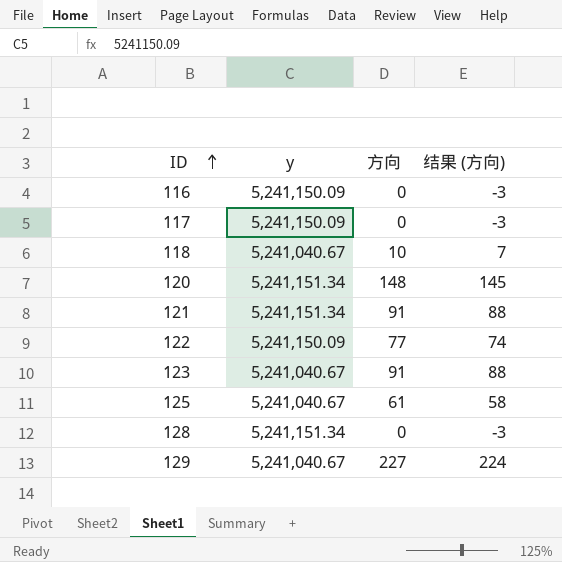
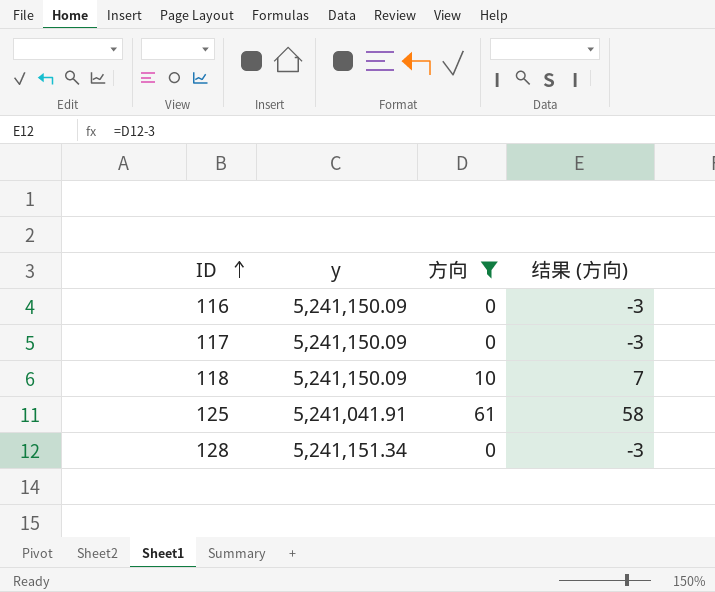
filter: none -> 方向 <= 61
118 | y: 5,241,040.67 -> 5,241,150.09
125 | y: 5,241,040.67 -> 5,241,041.91

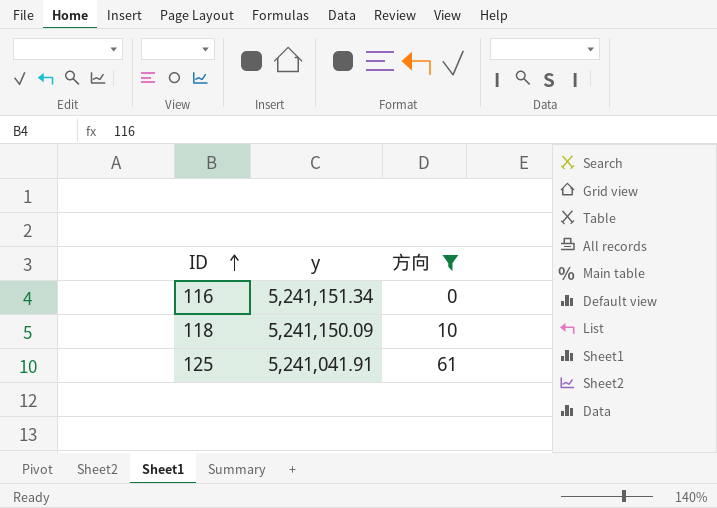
column 结果 (方向) | formula: [方向] - 3 -> none
row 117: 5,241,150.09 | 0 | -3 -> none
row 128: 5,241,151.34 | 0 | -3 -> none
116 | y: 5,241,150.09 -> 5,241,151.34

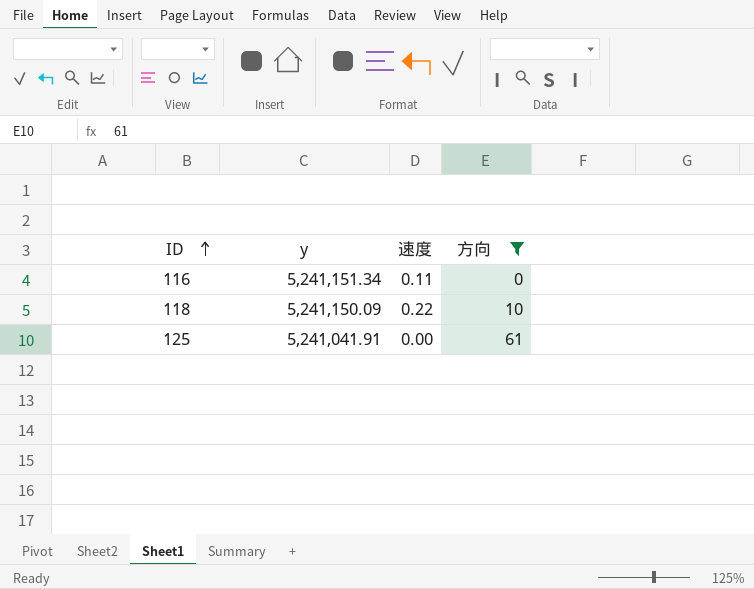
column 速度 | position: none -> 3

